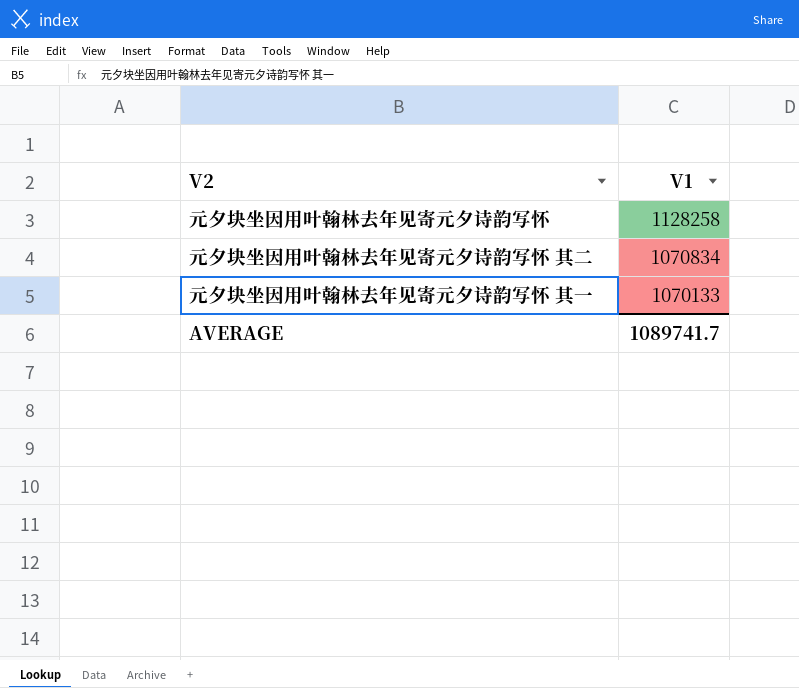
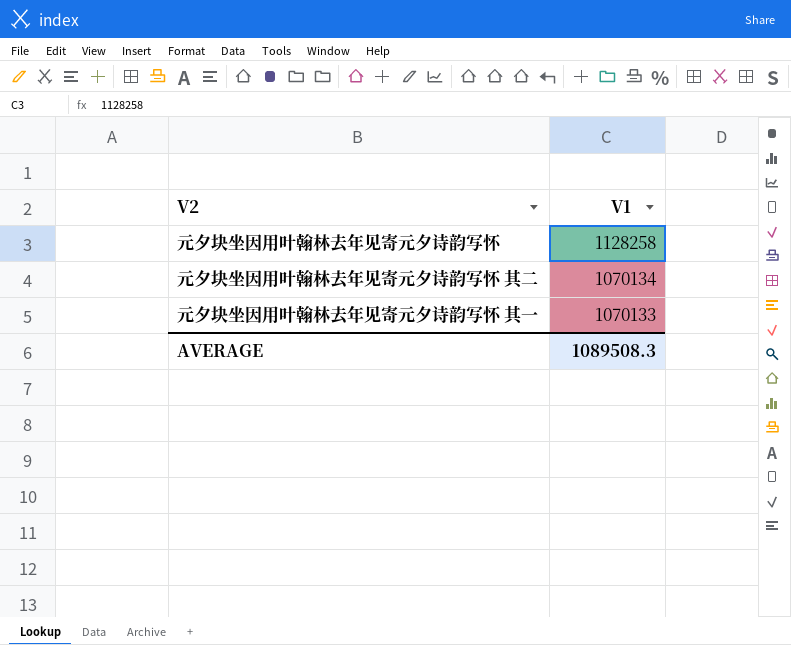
元夕块坐因用叶翰林去年见寄元夕诗韵写怀 其二 | V1: 1070834 -> 1070134
AVERAGE | V1: 1089741.7 -> 1089508.3

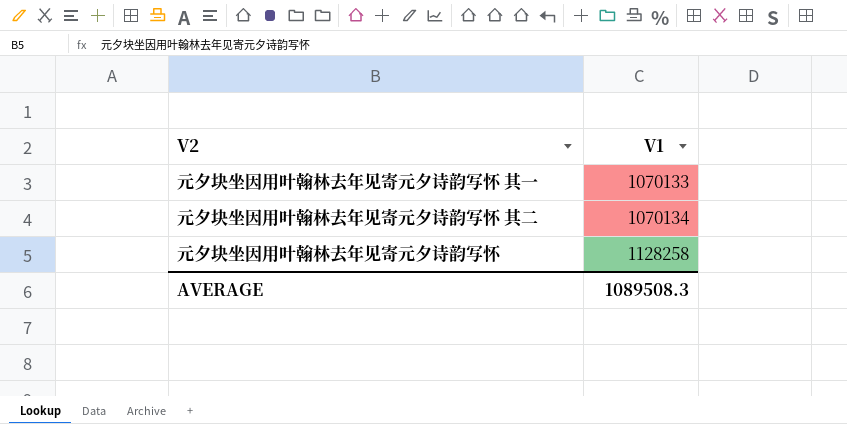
row order: V1 descending -> V1 ascending

